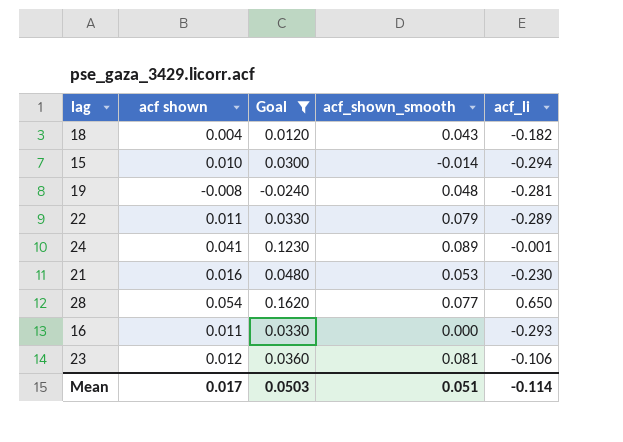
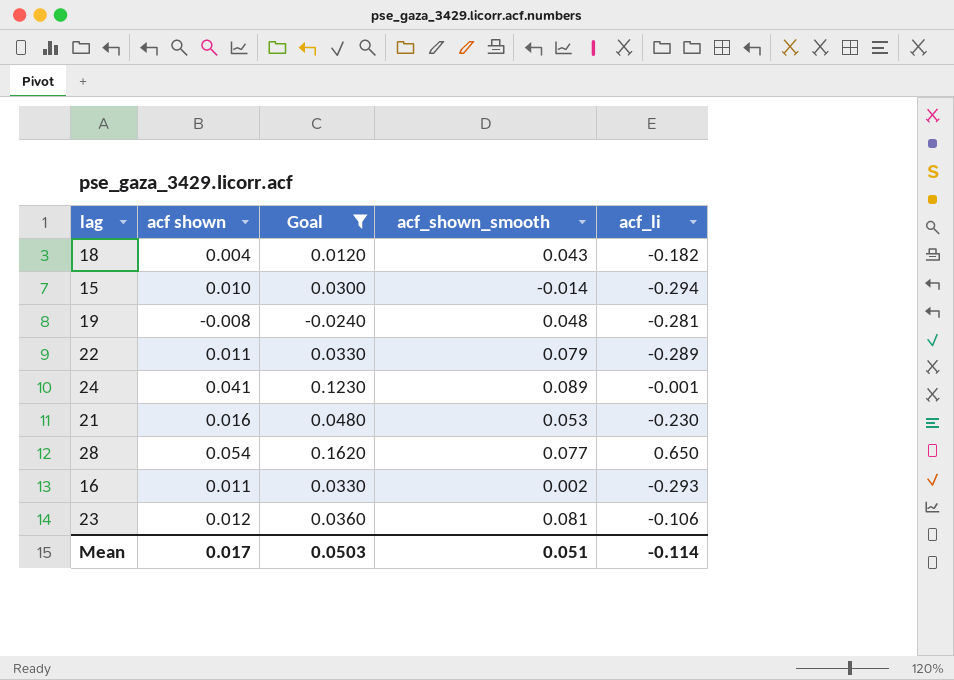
16 | acf_shown_smooth: 0.000 -> 0.002

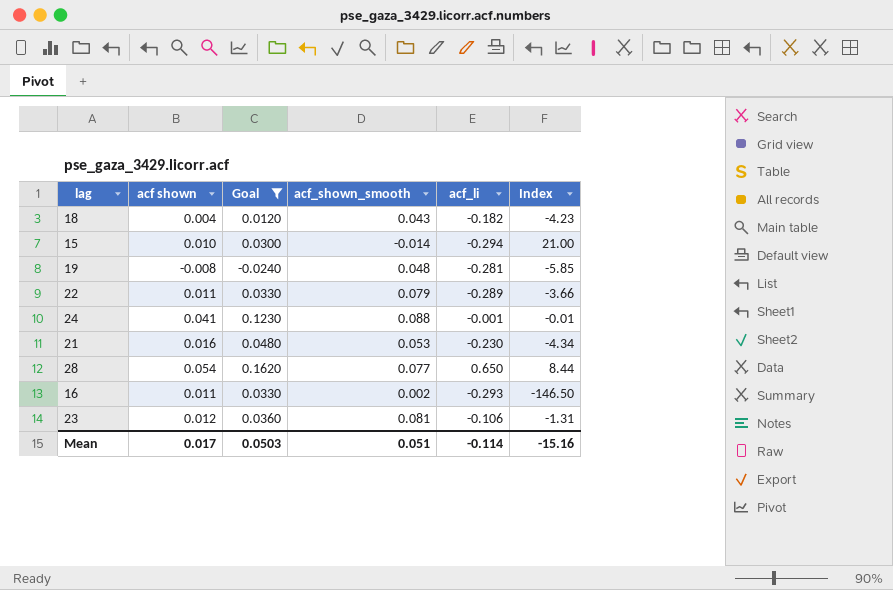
column Index | formula: none -> [acf_li] / [acf_shown_smooth]
24 | acf_shown_smooth: 0.089 -> 0.088

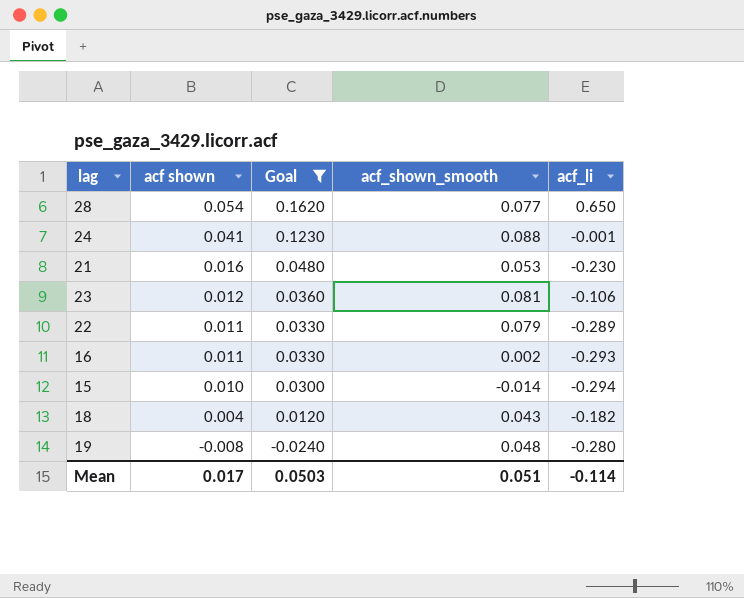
row order: none -> acf shown descending
column Index | formula: [acf_li] / [acf_shown_smooth] -> none
19 | acf_li: -0.281 -> -0.280

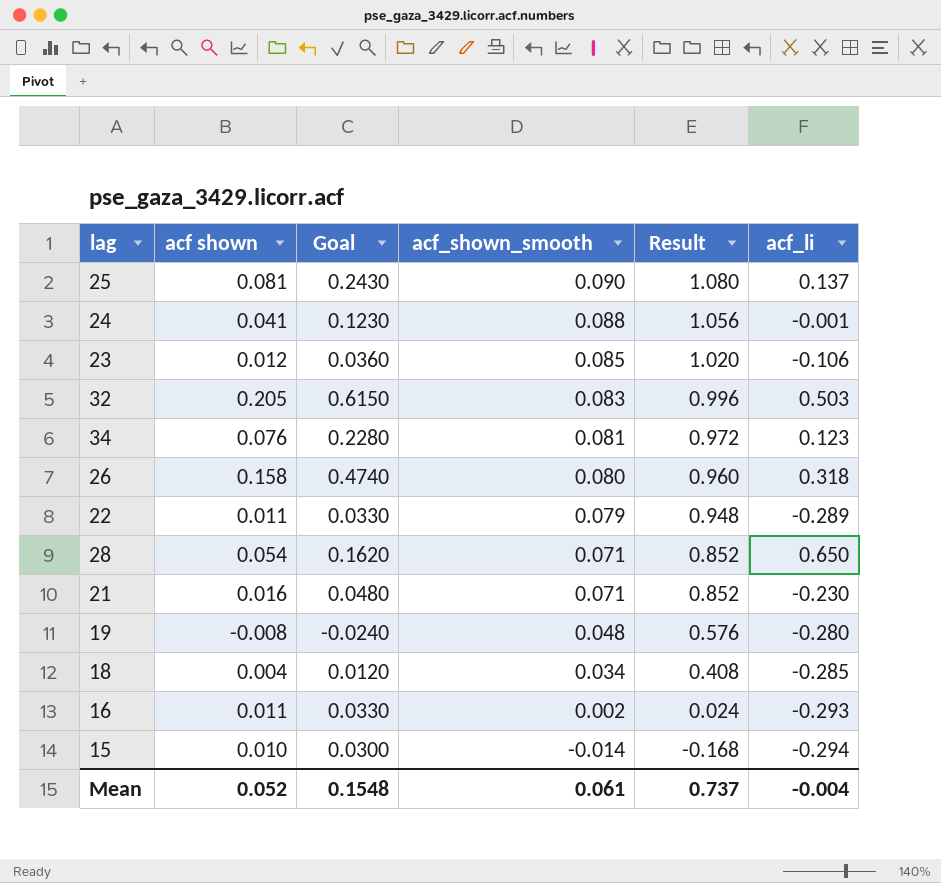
filter: Goal <= 0.1620 -> none
row order: acf shown descending -> acf_shown_smooth descending
column Result | formula: none -> [acf_shown_smooth] * 12
23 | acf_shown_smooth: 0.081 -> 0.085
28 | acf_shown_smooth: 0.077 -> 0.071
21 | acf_shown_smooth: 0.053 -> 0.071
18 | acf_shown_smooth: 0.043 -> 0.034
18 | acf_li: -0.182 -> -0.285
Mean | acf shown: 0.017 -> 0.052
Mean | Goal: 0.0503 -> 0.1548
Mean | acf_shown_smooth: 0.051 -> 0.061
Mean | acf_li: -0.114 -> -0.004

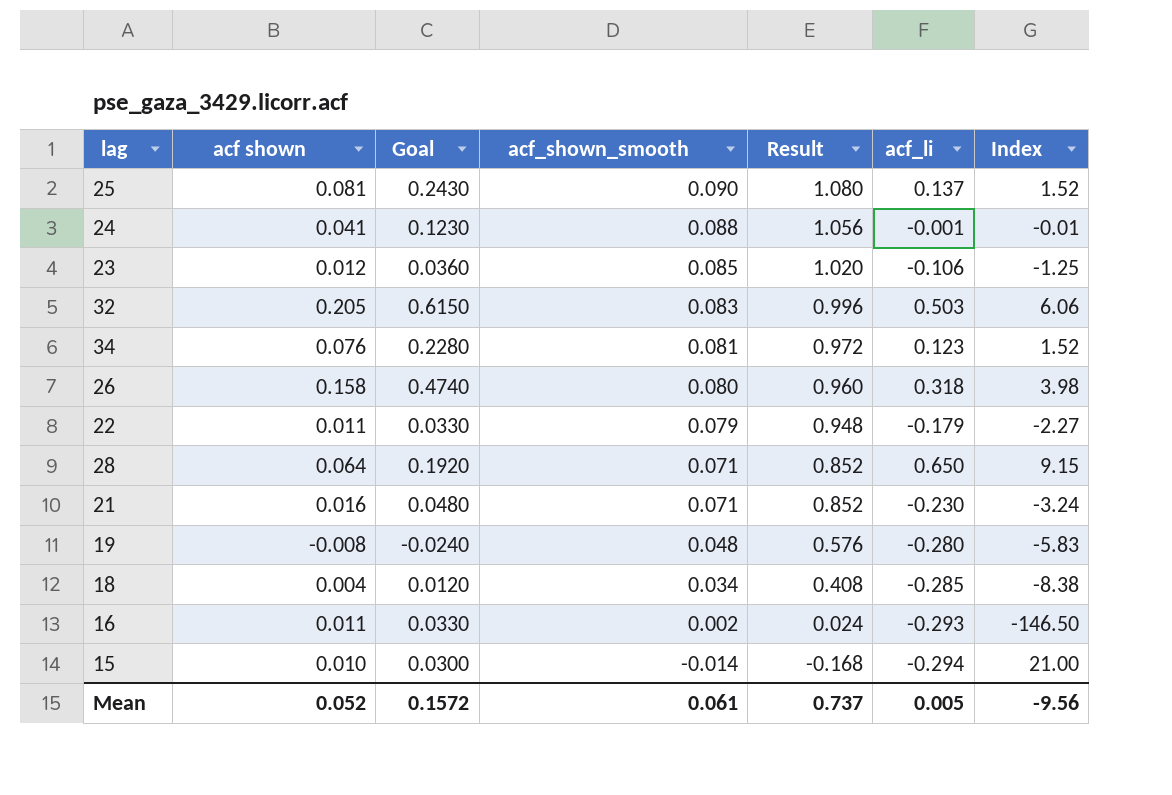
column Index | formula: none -> [acf_li] / [acf_shown_smooth]
22 | acf_li: -0.289 -> -0.179
28 | acf shown: 0.054 -> 0.064
28 | Goal: 0.1620 -> 0.1920
Mean | Goal: 0.1548 -> 0.1572
Mean | acf_li: -0.004 -> 0.005

